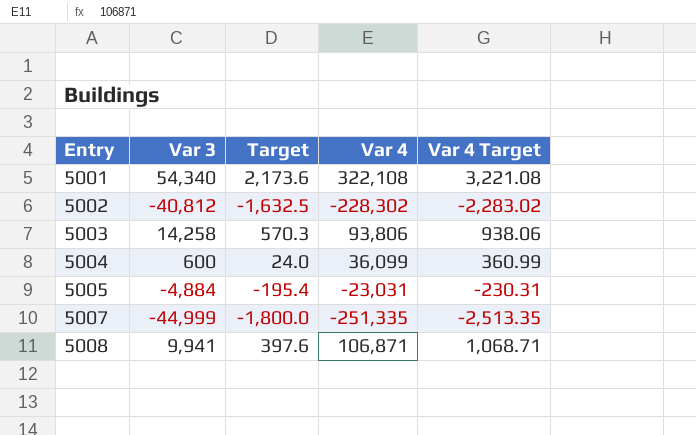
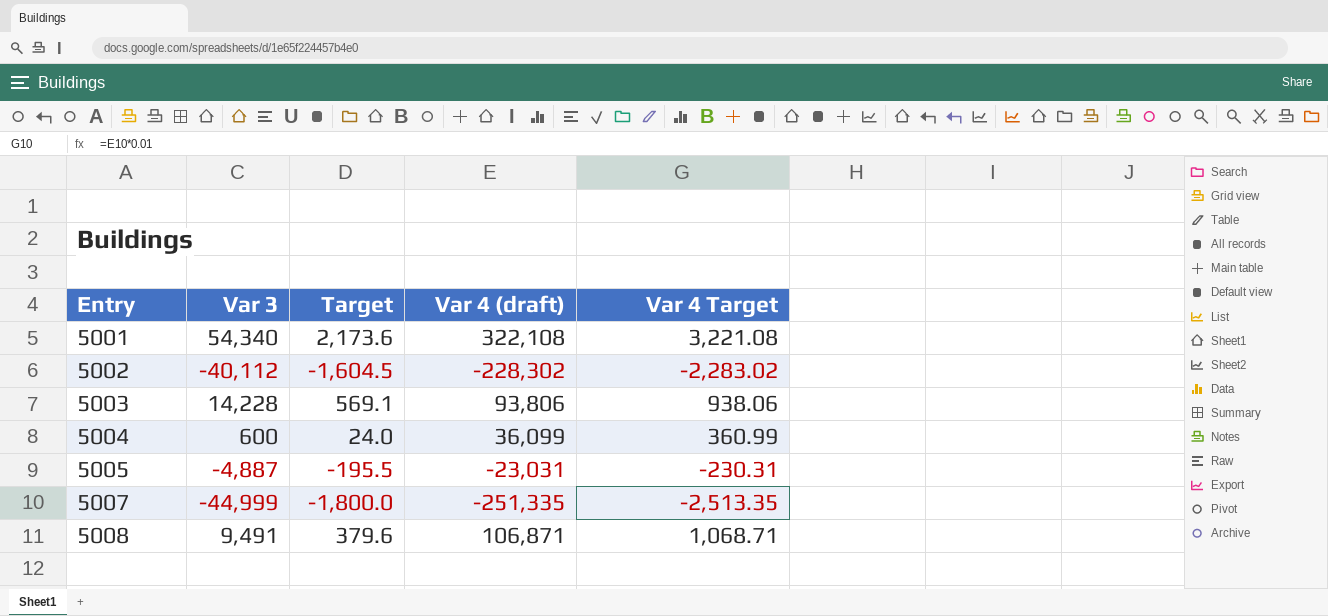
column name: Var 4 -> Var 4 (draft)
5002 | Var 3: -40,812 -> -40,112
5002 | Target: -1,632.5 -> -1,604.5
5003 | Var 3: 14,258 -> 14,228
5003 | Target: 570.3 -> 569.1
5005 | Var 3: -4,884 -> -4,887
5005 | Target: -195.4 -> -195.5
5008 | Var 3: 9,941 -> 9,491
5008 | Target: 397.6 -> 379.6

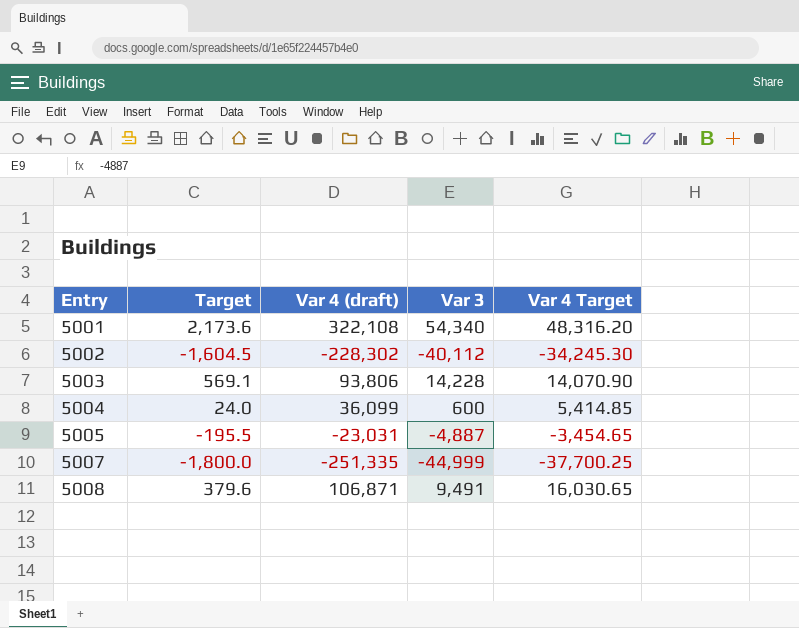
column Var 3 | position: 2 -> 4
column Var 4 Target | formula: [Var 4 (draft)] * 0.01 -> [Var 4 (draft)] * 0.15

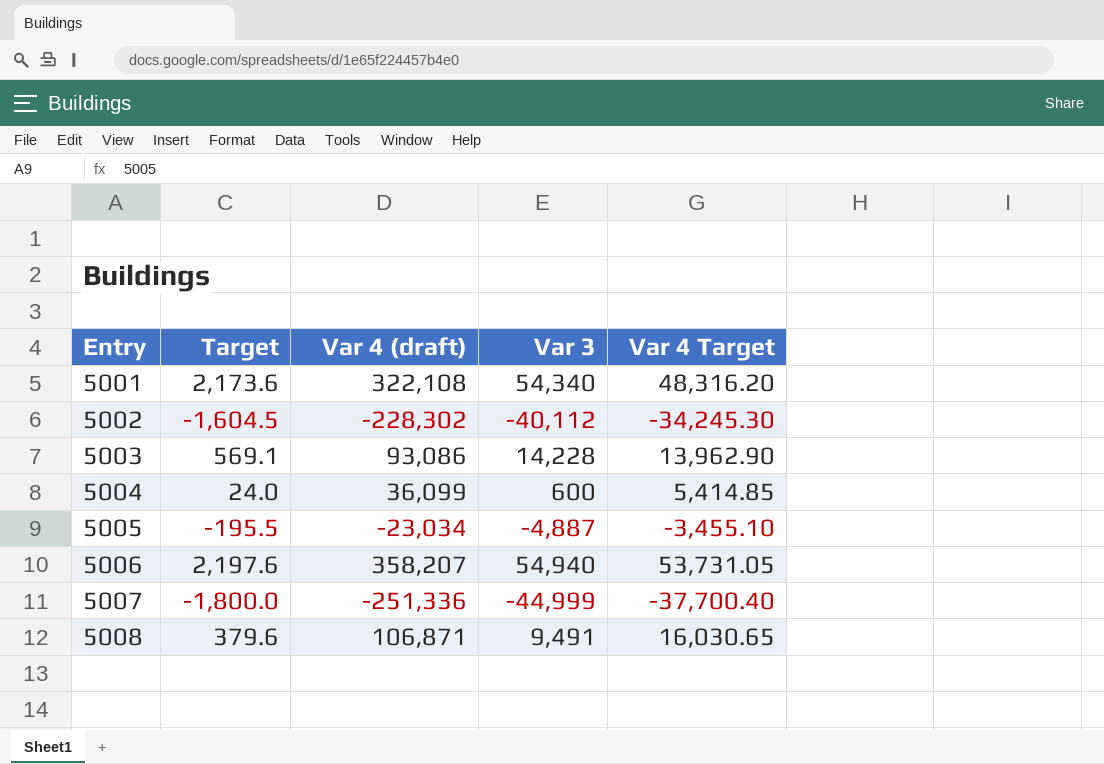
5003 | Var 4 (draft): 93,806 -> 93,086
5003 | Var 4 Target: 14,070.90 -> 13,962.90
5005 | Var 4 (draft): -23,031 -> -23,034
5005 | Var 4 Target: -3,454.65 -> -3,455.10
row 5006: none -> 2,197.6 | 358,207 | 54,940 | 53,731.05
5007 | Var 4 (draft): -251,335 -> -251,336
5007 | Var 4 Target: -37,700.25 -> -37,700.40

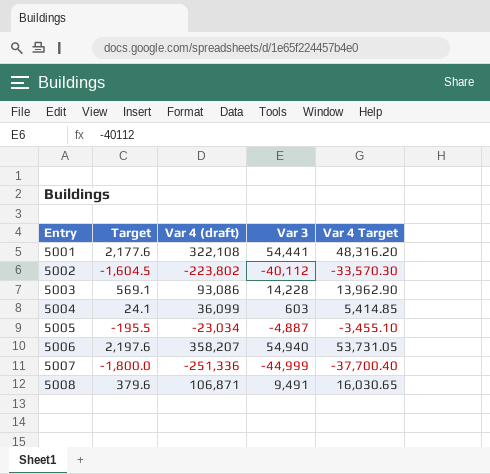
5001 | Target: 2,173.6 -> 2,177.6
5001 | Var 3: 54,340 -> 54,441
5002 | Var 4 (draft): -228,302 -> -223,802
5002 | Var 4 Target: -34,245.30 -> -33,570.30
5004 | Target: 24.0 -> 24.1
5004 | Var 3: 600 -> 603

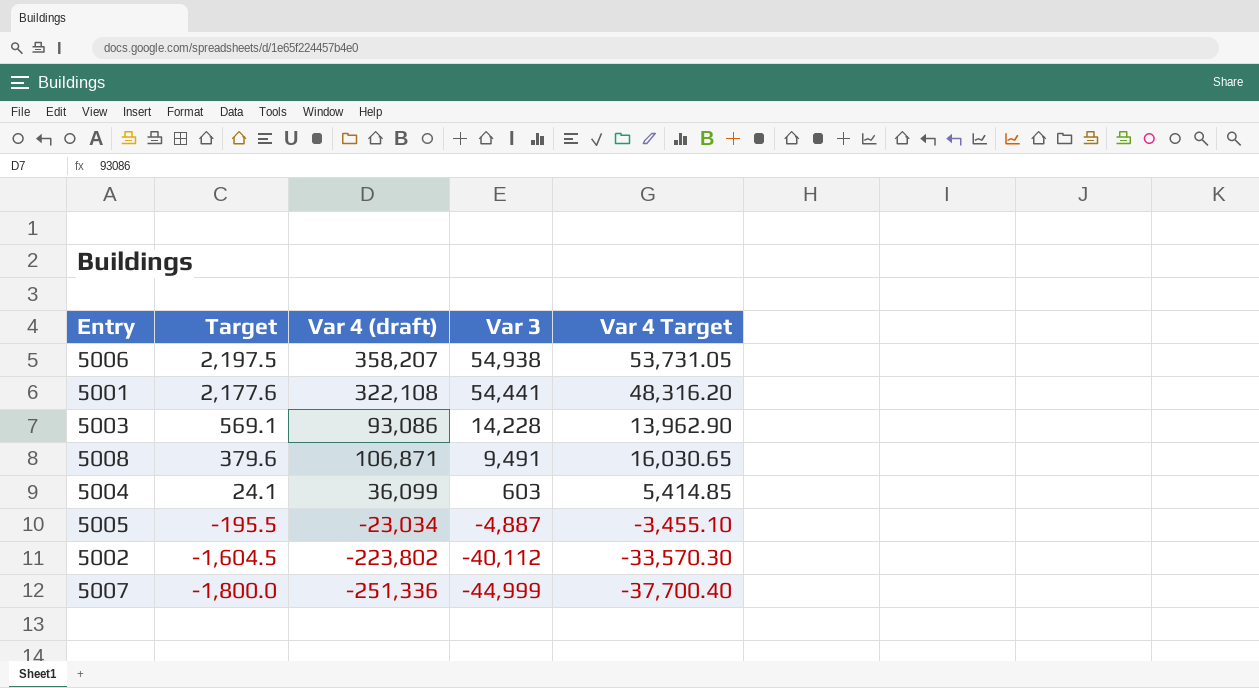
row order: Entry ascending -> Target descending
5006 | Target: 2,197.6 -> 2,197.5
5006 | Var 3: 54,940 -> 54,938

